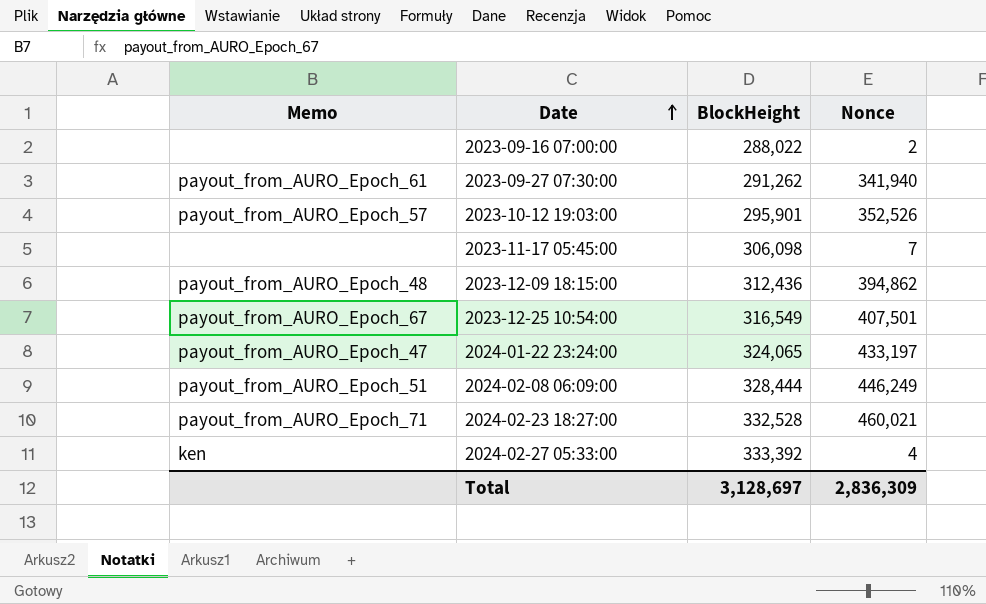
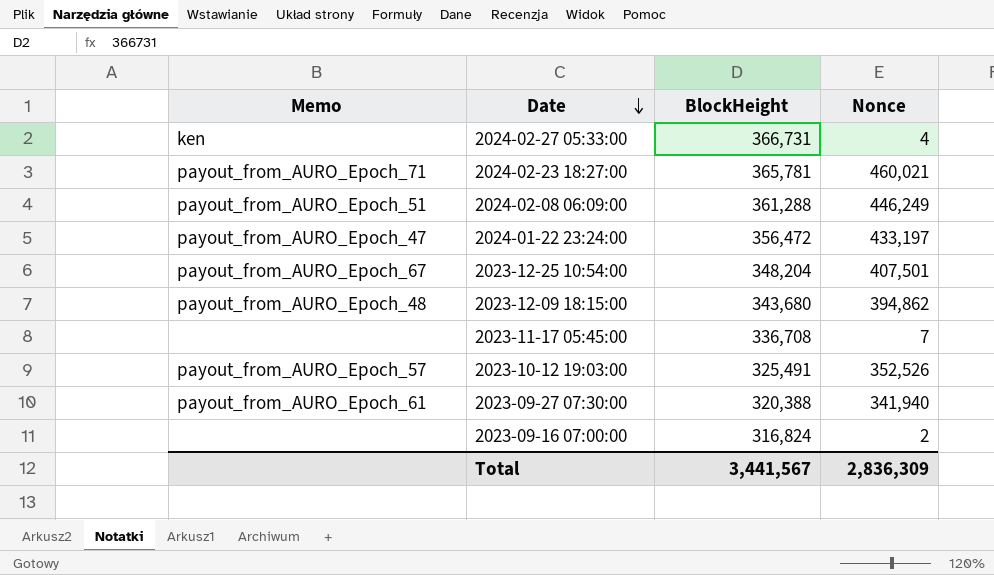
row order: Date ascending -> Date descending
2024-02-27 05:33:00 | BlockHeight: 333,392 -> 366,731
2024-02-23 18:27:00 | BlockHeight: 332,528 -> 365,781
2024-02-08 06:09:00 | BlockHeight: 328,444 -> 361,288
2024-01-22 23:24:00 | BlockHeight: 324,065 -> 356,472
2023-12-25 10:54:00 | BlockHeight: 316,549 -> 348,204
2023-12-09 18:15:00 | BlockHeight: 312,436 -> 343,680
2023-11-17 05:45:00 | BlockHeight: 306,098 -> 336,708
2023-10-12 19:03:00 | BlockHeight: 295,901 -> 325,491
2023-09-27 07:30:00 | BlockHeight: 291,262 -> 320,388
2023-09-16 07:00:00 | BlockHeight: 288,022 -> 316,824
Total | BlockHeight: 3,128,697 -> 3,441,567

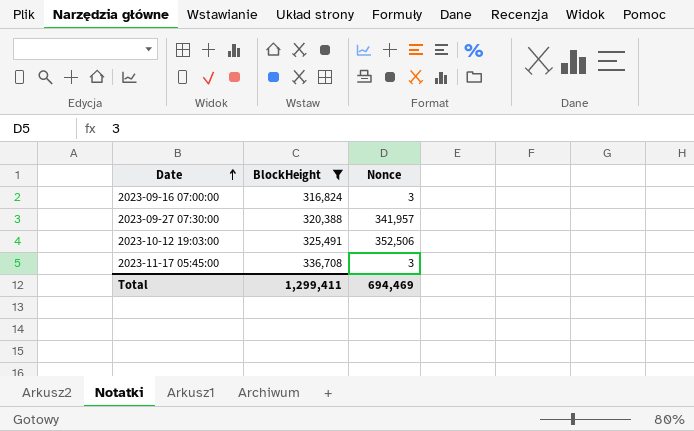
filter: none -> BlockHeight <= 336,708
row order: Date descending -> Date ascending
column Memo | position: 1 -> none
2023-09-16 07:00:00 | Nonce: 2 -> 3
2023-09-27 07:30:00 | Nonce: 341,940 -> 341,957
2023-10-12 19:03:00 | Nonce: 352,526 -> 352,506
2023-11-17 05:45:00 | Nonce: 7 -> 3
Total | BlockHeight: 3,441,567 -> 1,299,411
Total | Nonce: 2,836,309 -> 694,469

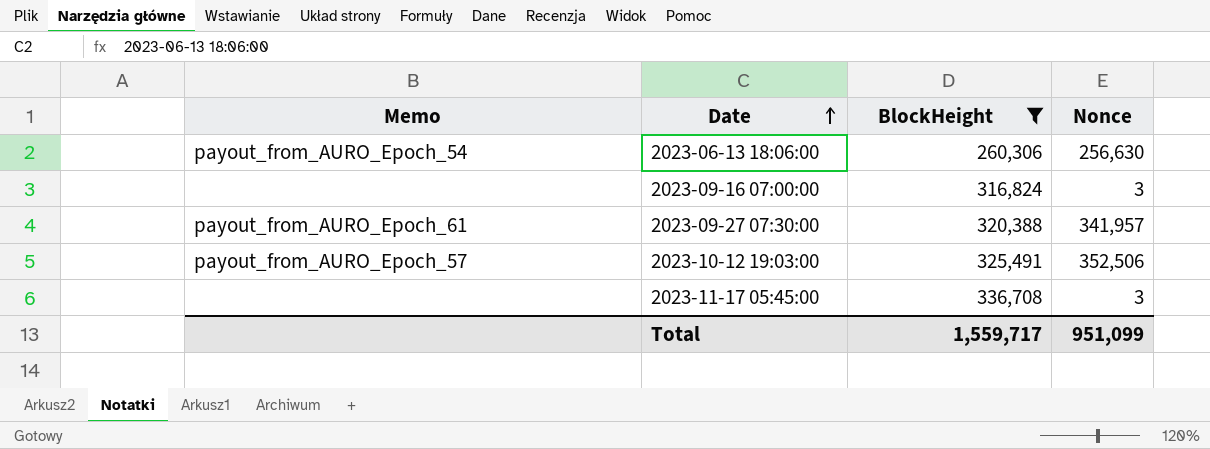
column Memo | position: none -> 1
row 2023-06-13 18:06:00: none -> payout_from_AURO_Epoch_54 | 260,306 | 256,630
Total | BlockHeight: 1,299,411 -> 1,559,717
Total | Nonce: 694,469 -> 951,099

